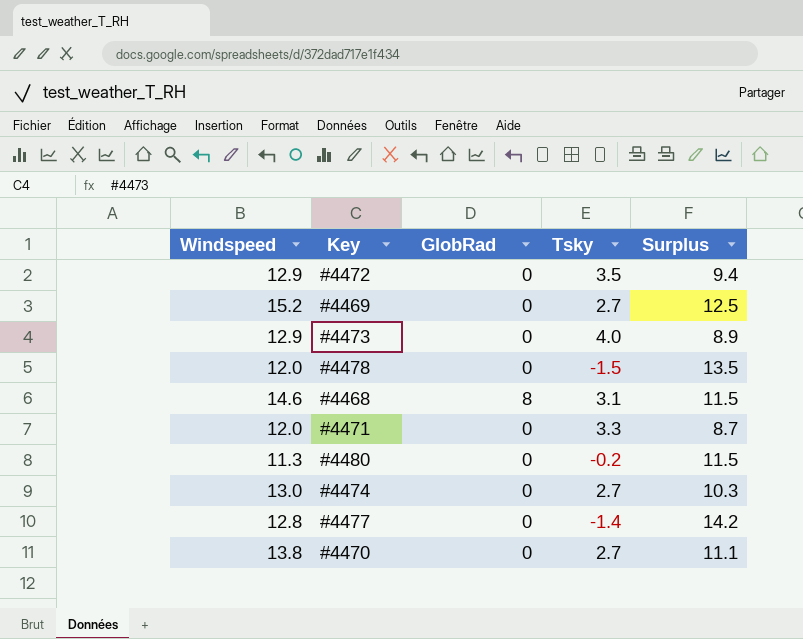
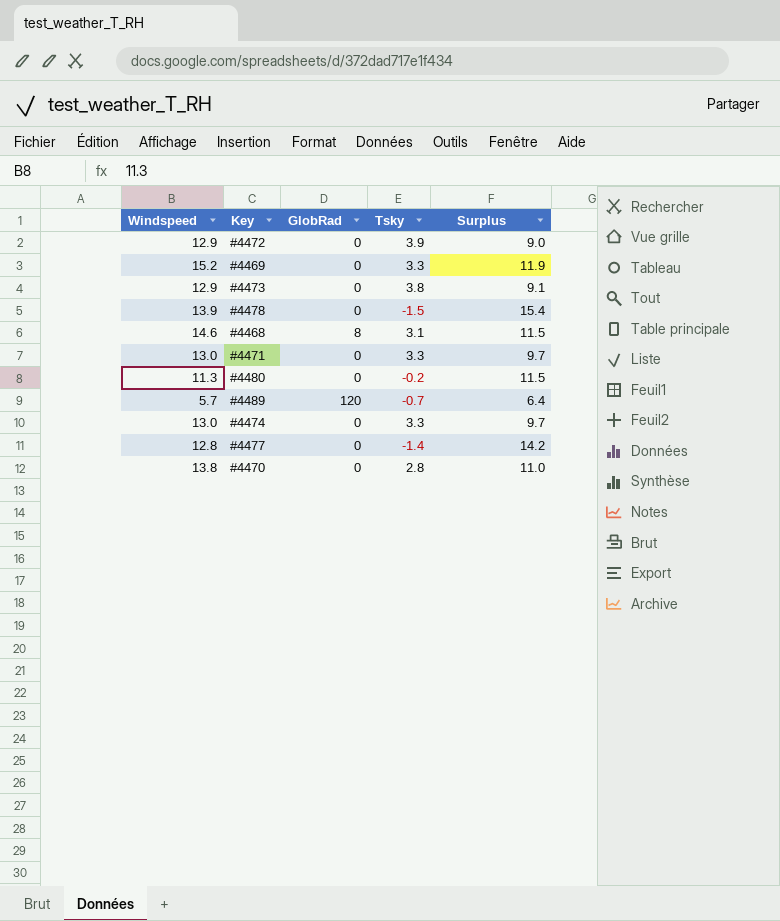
#4472 | Tsky: 3.5 -> 3.9
#4472 | Surplus: 9.4 -> 9.0
#4469 | Tsky: 2.7 -> 3.3
#4469 | Surplus: 12.5 -> 11.9
#4473 | Tsky: 4.0 -> 3.8
#4473 | Surplus: 8.9 -> 9.1
#4478 | Windspeed: 12.0 -> 13.9
#4478 | Surplus: 13.5 -> 15.4
#4471 | Windspeed: 12.0 -> 13.0
#4471 | Surplus: 8.7 -> 9.7
row #4489: none -> 5.7 | 120 | -0.7 | 6.4
#4474 | Tsky: 2.7 -> 3.3
#4474 | Surplus: 10.3 -> 9.7
#4470 | Tsky: 2.7 -> 2.8
#4470 | Surplus: 11.1 -> 11.0

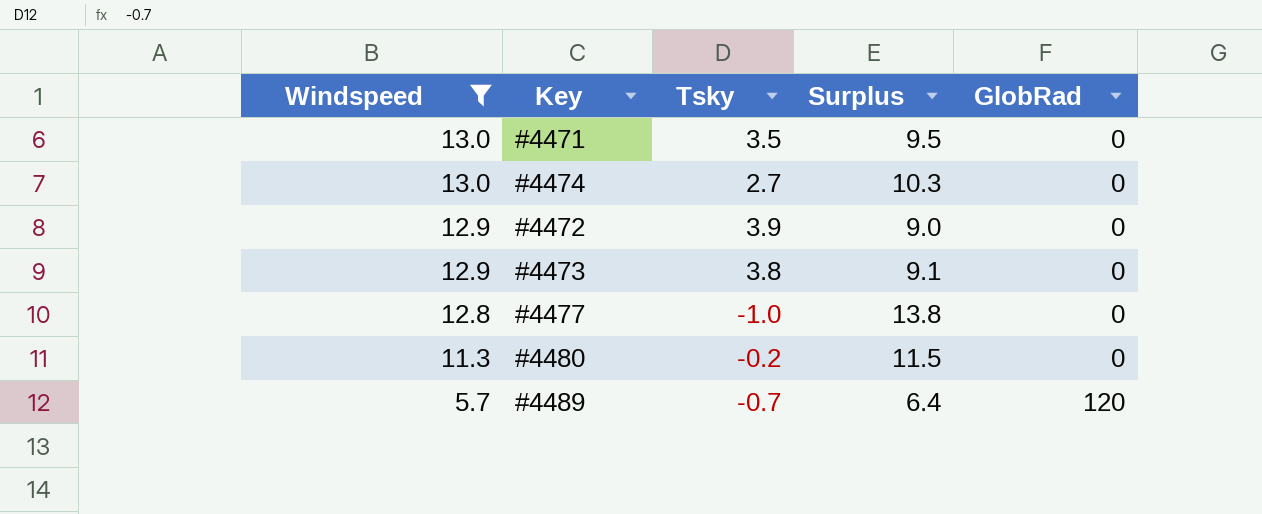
filter: none -> Windspeed <= 13.0
row order: none -> Windspeed descending
column GlobRad | position: 3 -> 5
#4471 | Tsky: 3.3 -> 3.5
#4471 | Surplus: 9.7 -> 9.5
#4474 | Tsky: 3.3 -> 2.7
#4474 | Surplus: 9.7 -> 10.3
#4477 | Tsky: -1.4 -> -1.0
#4477 | Surplus: 14.2 -> 13.8

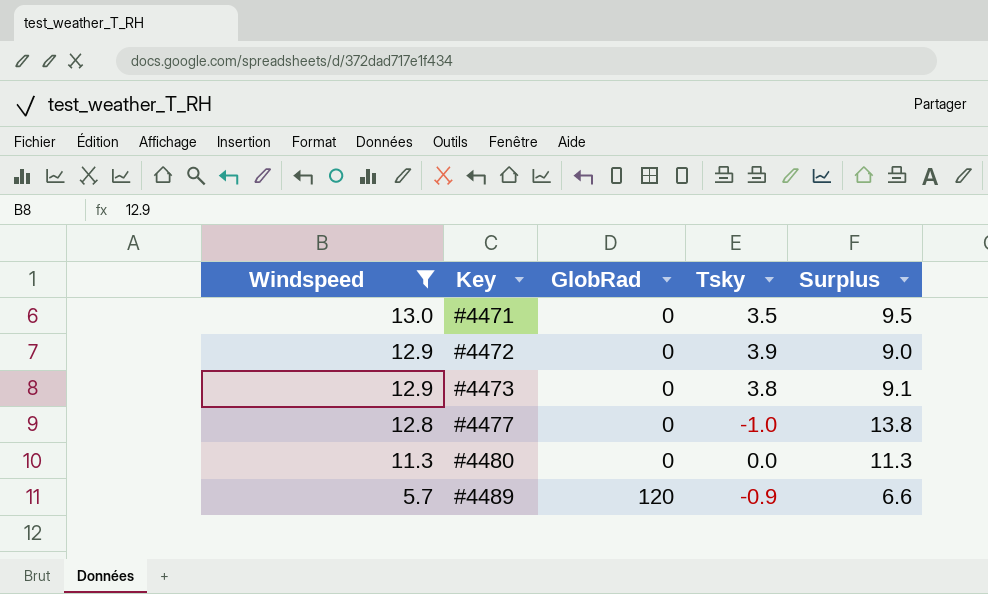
column GlobRad | position: 5 -> 3
row #4474: 13.0 | 2.7 | 10.3 | 0 -> none
#4480 | Tsky: -0.2 -> 0.0
#4480 | Surplus: 11.5 -> 11.3
#4489 | Tsky: -0.7 -> -0.9
#4489 | Surplus: 6.4 -> 6.6

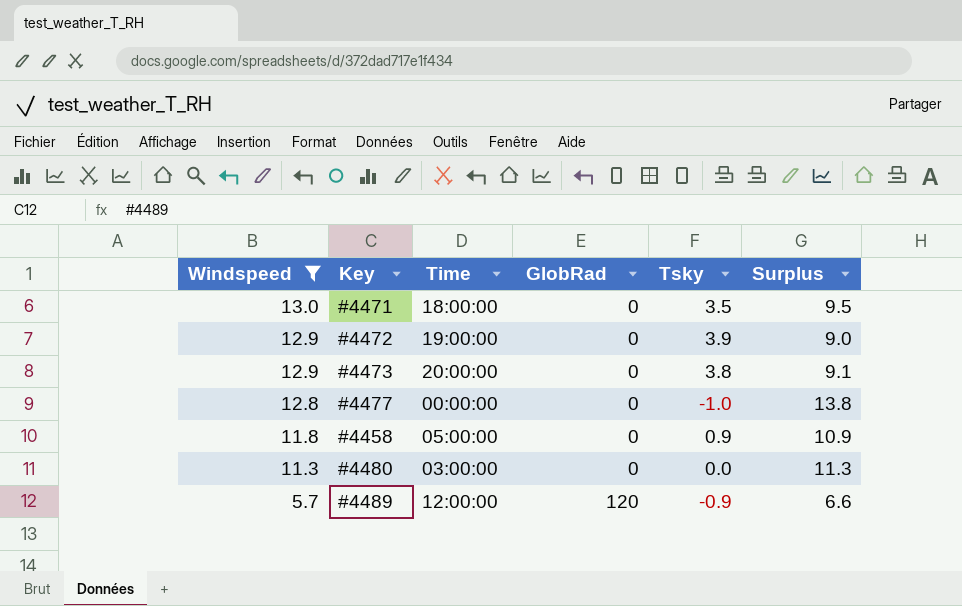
column Time | position: none -> 3
row #4458: none -> 11.8 | 05:00:00 | 0 | 0.9 | 10.9

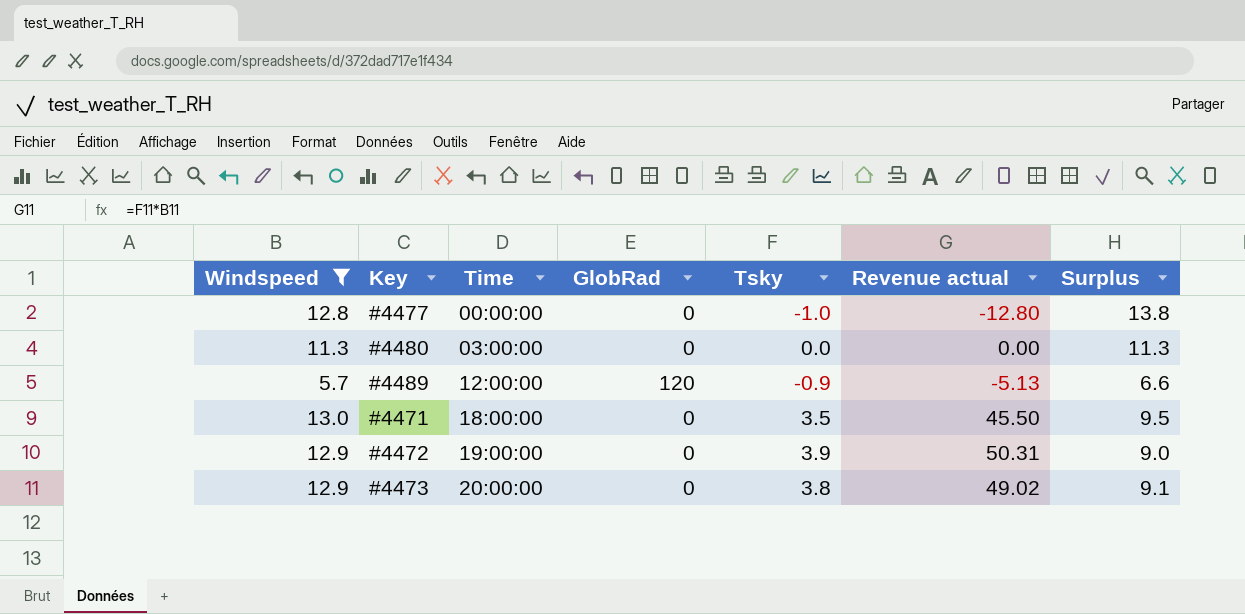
row order: Windspeed descending -> Time ascending
column Revenue actual | formula: none -> [Windspeed] * [Tsky]
row #4458: 11.8 | 05:00:00 | 0 | 0.9 | 10.9 -> none

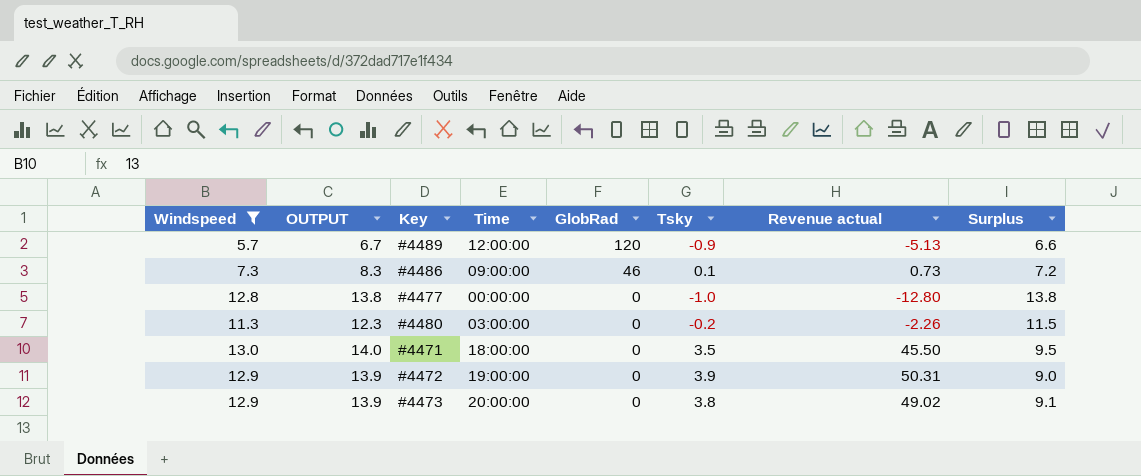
row order: Time ascending -> GlobRad descending
column OUTPUT | formula: none -> [Windspeed] + 1
row #4486: none -> 7.3 | 8.3 | 09:00:00 | 46 | 0.1 | 0.73 | 7.2
#4480 | Tsky: 0.0 -> -0.2
#4480 | Revenue actual: 0.00 -> -2.26
#4480 | Surplus: 11.3 -> 11.5

